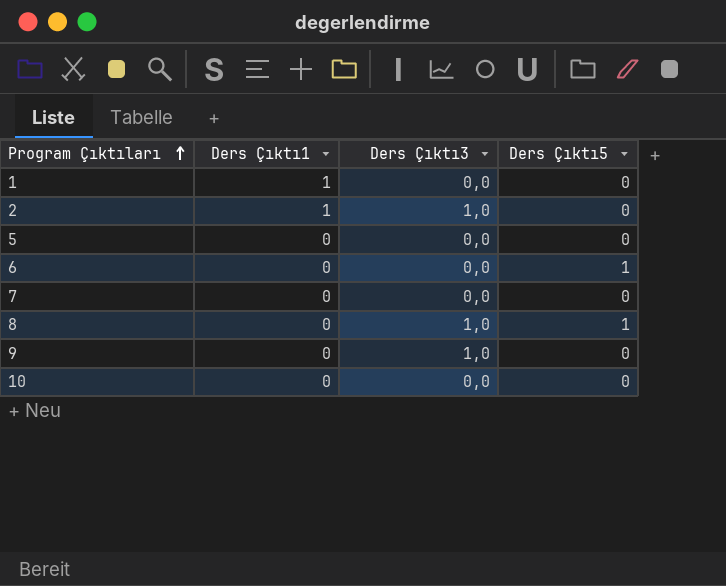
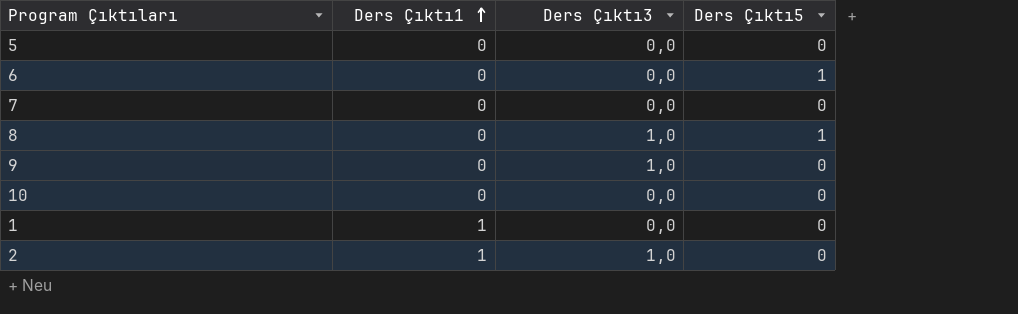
row order: Program Çıktıları ascending -> Ders Çıktı1 ascending

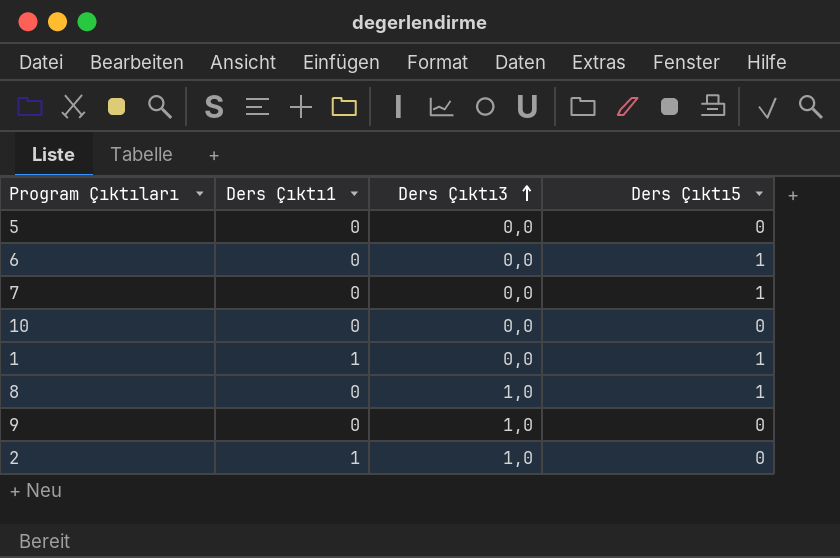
row order: Ders Çıktı1 ascending -> Ders Çıktı3 ascending
7 | Ders Çıktı5: 0 -> 1
1 | Ders Çıktı5: 0 -> 1

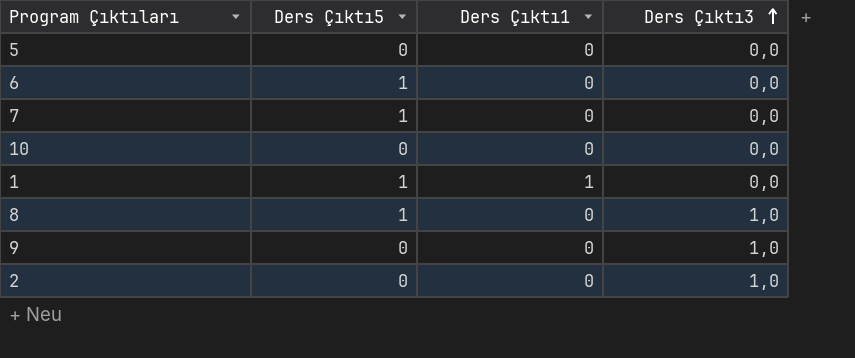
column Ders Çıktı5 | position: 4 -> 2
2 | Ders Çıktı1: 1 -> 0

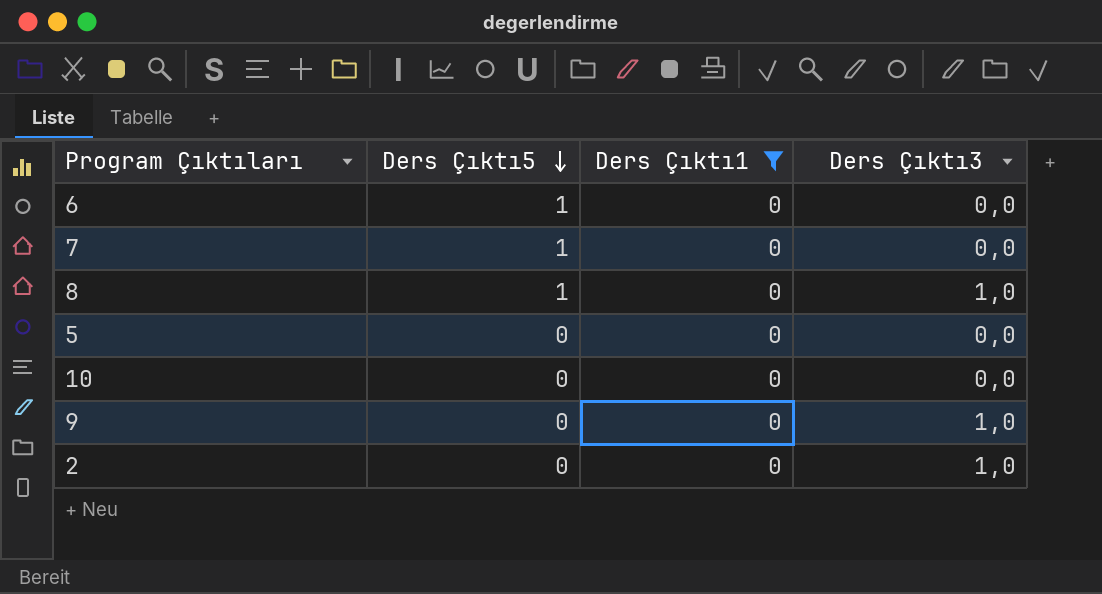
filter: none -> Ders Çıktı1 = 0
row order: Ders Çıktı3 ascending -> Ders Çıktı5 descending

